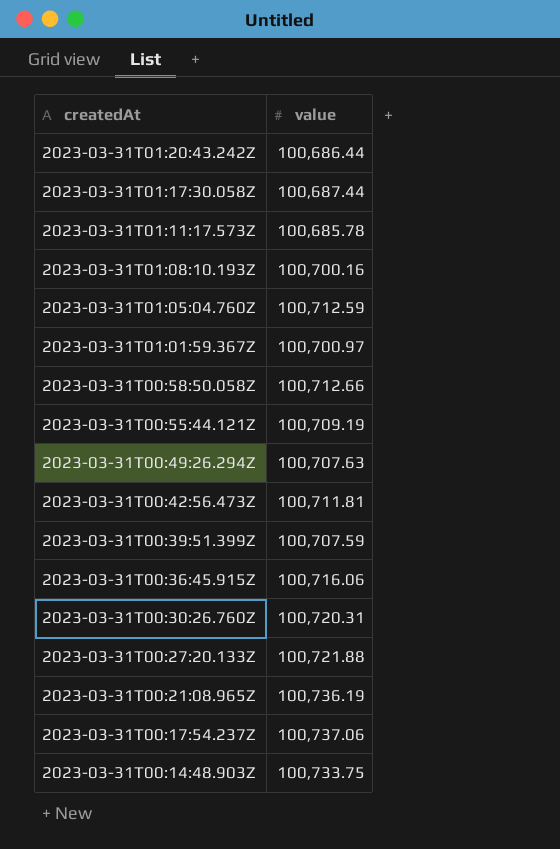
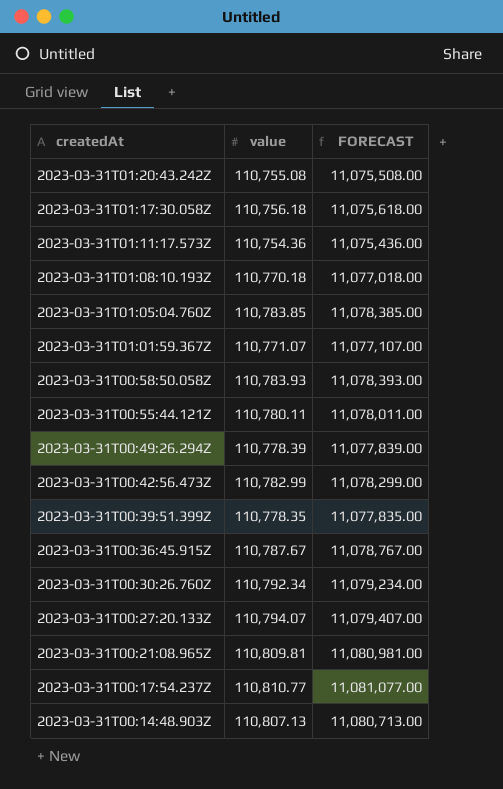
column FORECAST | formula: none -> [value] * 100
2023-03-31T01:20:43.242Z | value: 100,686.44 -> 110,755.08
2023-03-31T01:17:30.058Z | value: 100,687.44 -> 110,756.18
2023-03-31T01:11:17.573Z | value: 100,685.78 -> 110,754.36
2023-03-31T01:08:10.193Z | value: 100,700.16 -> 110,770.18
2023-03-31T01:05:04.760Z | value: 100,712.59 -> 110,783.85
2023-03-31T01:01:59.367Z | value: 100,700.97 -> 110,771.07
2023-03-31T00:58:50.058Z | value: 100,712.66 -> 110,783.93
2023-03-31T00:55:44.121Z | value: 100,709.19 -> 110,780.11
2023-03-31T00:49:26.294Z | value: 100,707.63 -> 110,778.39
2023-03-31T00:42:56.473Z | value: 100,711.81 -> 110,782.99
2023-03-31T00:39:51.399Z | value: 100,707.59 -> 110,778.35
2023-03-31T00:36:45.915Z | value: 100,716.06 -> 110,787.67
2023-03-31T00:30:26.760Z | value: 100,720.31 -> 110,792.34
2023-03-31T00:27:20.133Z | value: 100,721.88 -> 110,794.07
2023-03-31T00:21:08.965Z | value: 100,736.19 -> 110,809.81
2023-03-31T00:17:54.237Z | value: 100,737.06 -> 110,810.77
2023-03-31T00:14:48.903Z | value: 100,733.75 -> 110,807.13

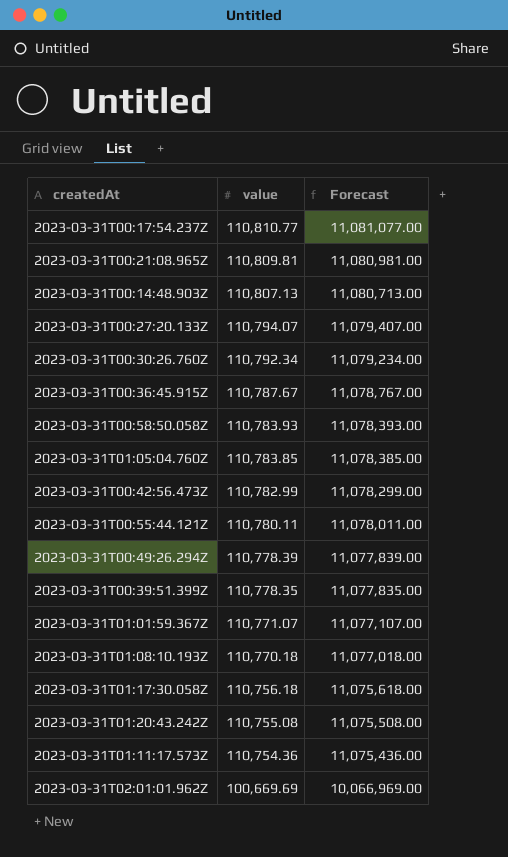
row order: createdAt descending -> value descending
column name: FORECAST -> Forecast
row 2023-03-31T02:01:01.962Z: none -> 100,669.69 | 10,066,969.00

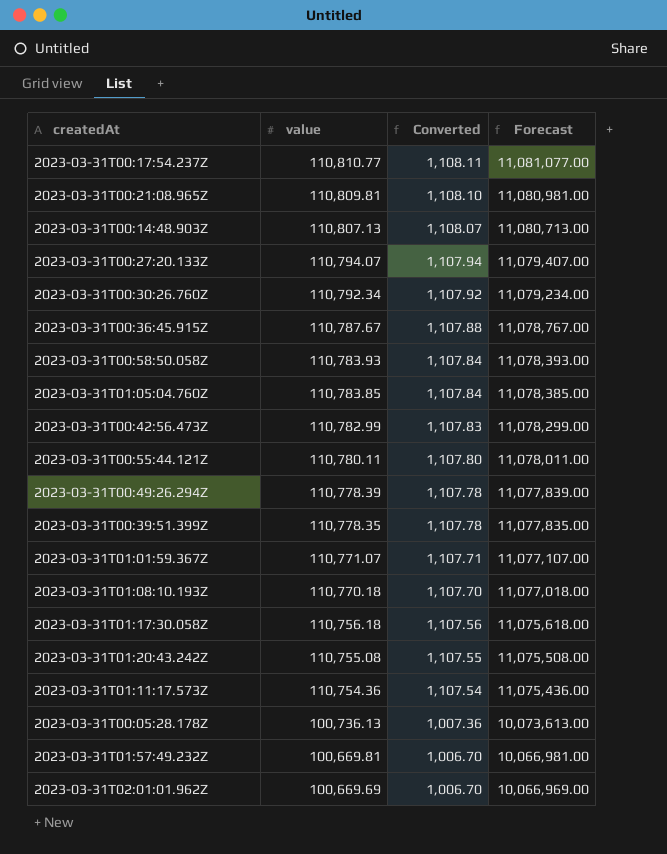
column Converted | formula: none -> [value] * 0.01
row 2023-03-31T00:05:28.178Z: none -> 100,736.13 | 1,007.36 | 10,073,613.00
row 2023-03-31T01:57:49.232Z: none -> 100,669.81 | 1,006.70 | 10,066,981.00

